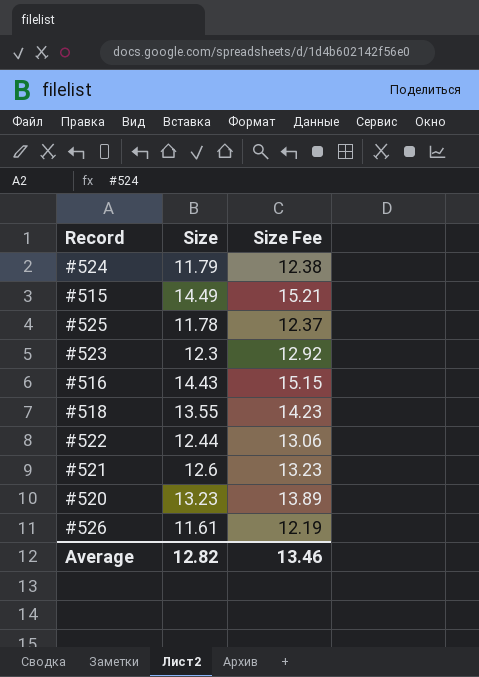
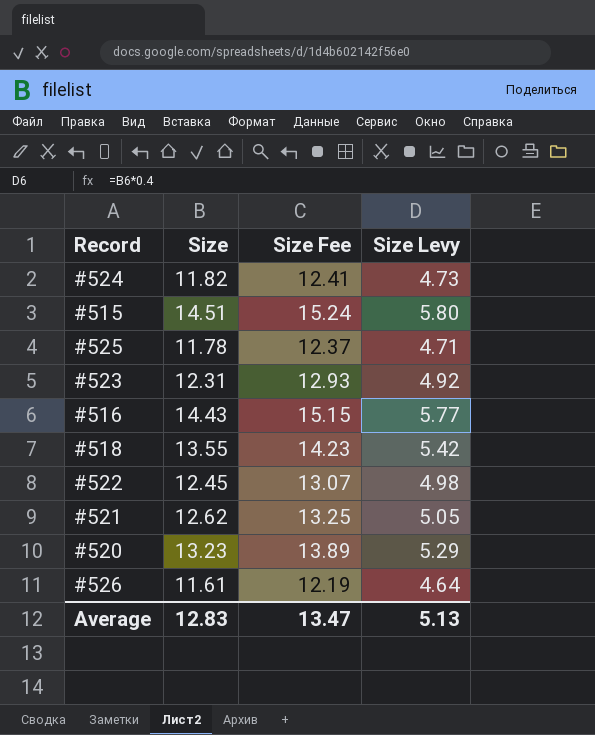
column Size Levy | formula: none -> [Size] * 0.4
#524 | Size: 11.79 -> 11.82
#524 | Size Fee: 12.38 -> 12.41
#515 | Size: 14.49 -> 14.51
#515 | Size Fee: 15.21 -> 15.24
#523 | Size: 12.3 -> 12.31
#523 | Size Fee: 12.92 -> 12.93
#522 | Size: 12.44 -> 12.45
#522 | Size Fee: 13.06 -> 13.07
#521 | Size: 12.6 -> 12.62
#521 | Size Fee: 13.23 -> 13.25
Average | Size: 12.82 -> 12.83
Average | Size Fee: 13.46 -> 13.47

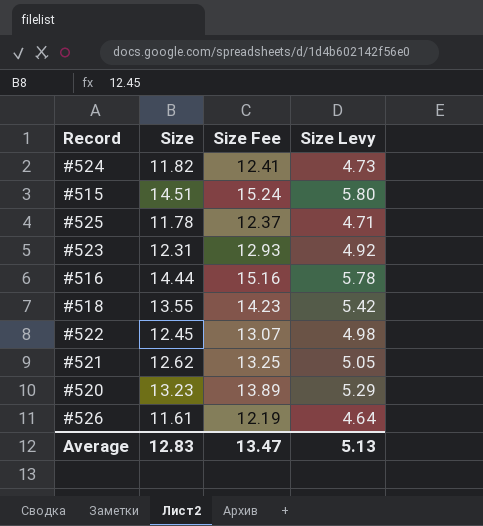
#516 | Size: 14.43 -> 14.44
#516 | Size Fee: 15.15 -> 15.16
#516 | Size Levy: 5.77 -> 5.78

